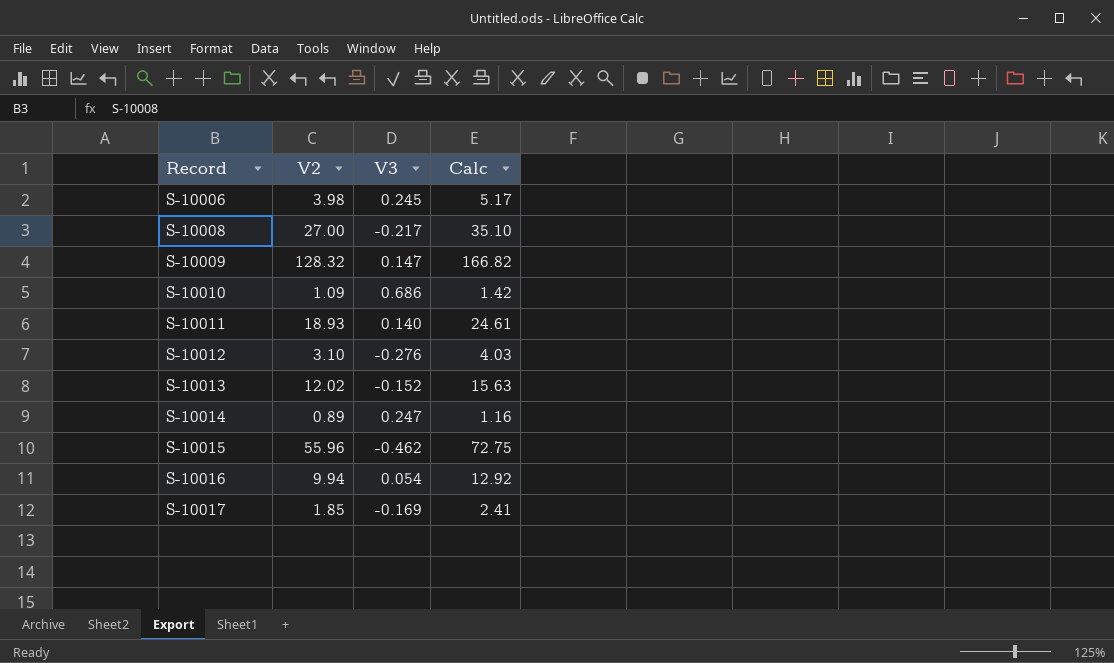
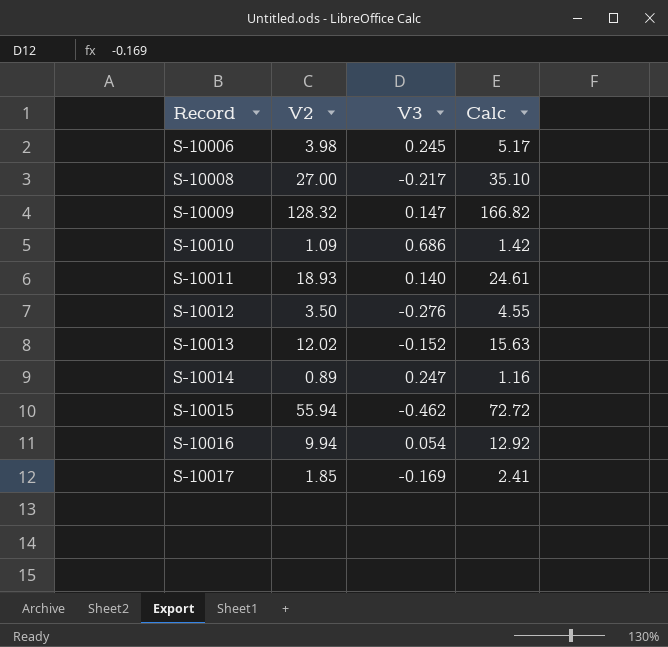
S-10012 | V2: 3.10 -> 3.50
S-10012 | Calc: 4.03 -> 4.55
S-10015 | V2: 55.96 -> 55.94
S-10015 | Calc: 72.75 -> 72.72

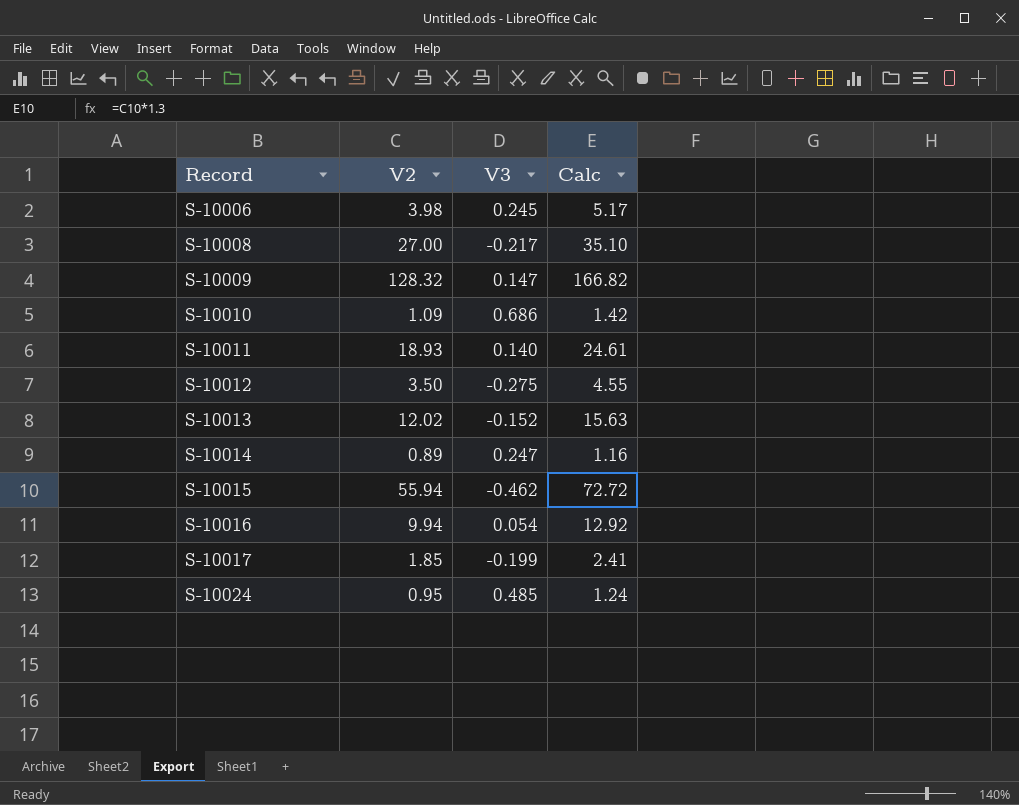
S-10012 | V3: -0.276 -> -0.275
S-10017 | V3: -0.169 -> -0.199
row S-10024: none -> 0.95 | 0.485 | 1.24

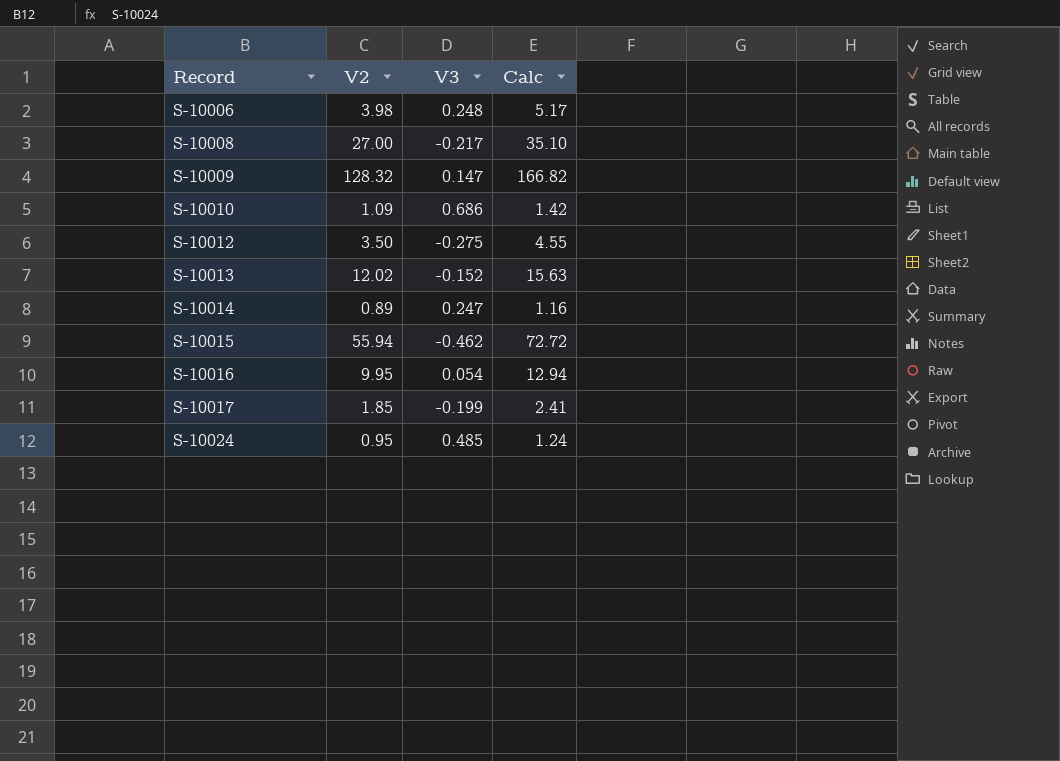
row S-10011: 18.93 | 0.140 | 24.61 -> none
S-10006 | V3: 0.245 -> 0.248
S-10016 | V2: 9.94 -> 9.95
S-10016 | Calc: 12.92 -> 12.94

